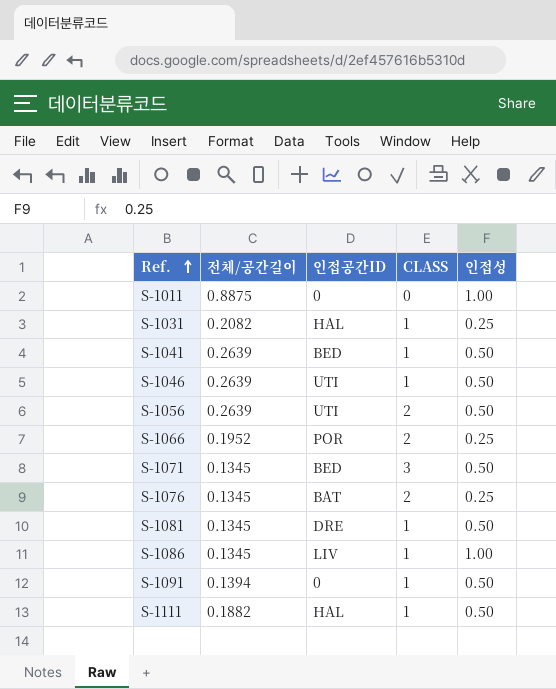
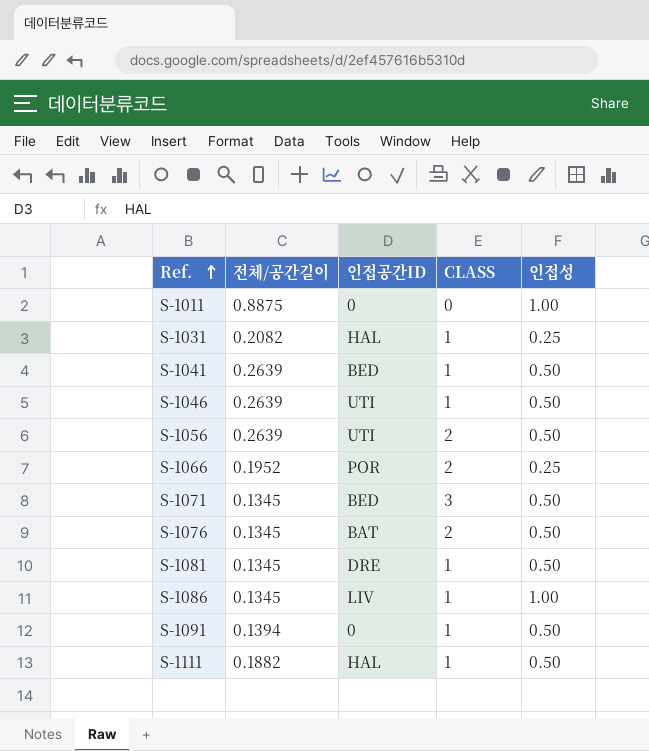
S-1076 | 인접성: 0.25 -> 0.50

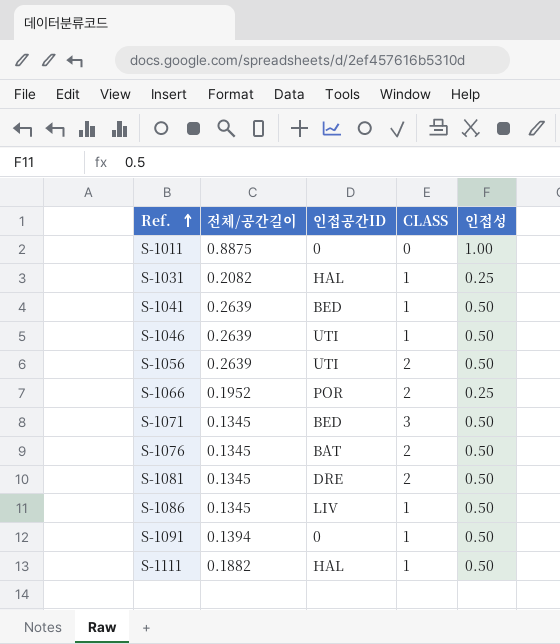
S-1081 | CLASS: 1 -> 2
S-1086 | 인접성: 1.00 -> 0.50

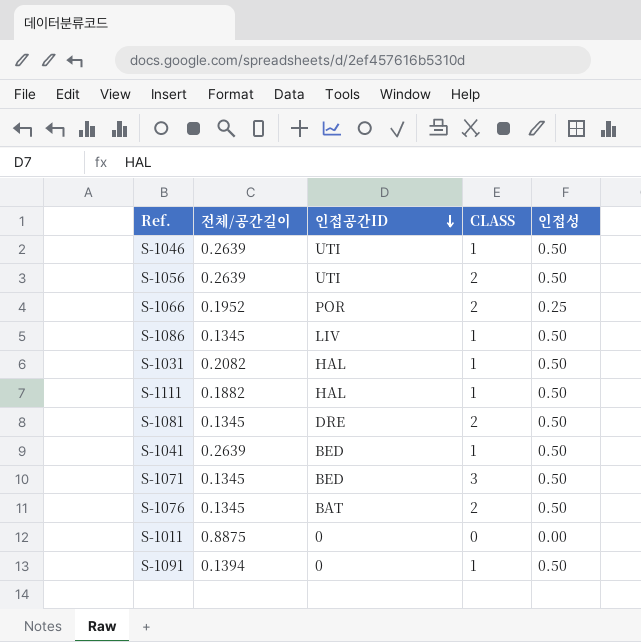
row order: Ref. ascending -> 인접공간ID descending
S-1031 | 인접성: 0.25 -> 0.50
S-1011 | 인접성: 1.00 -> 0.00

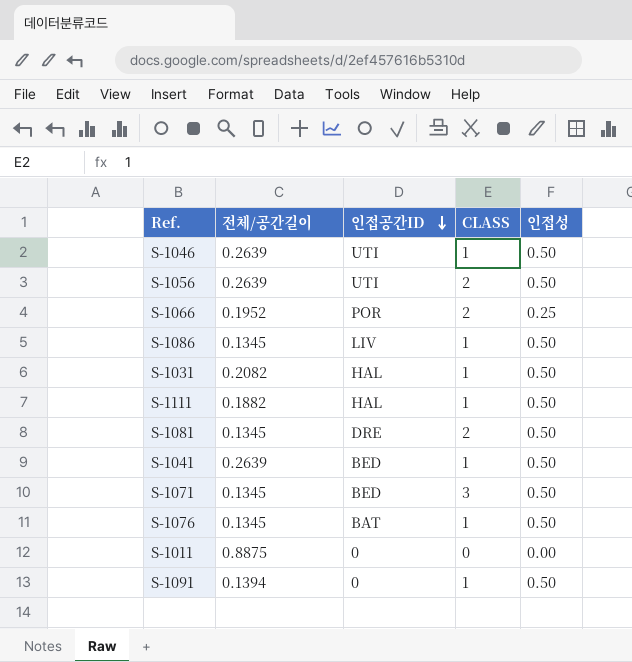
S-1076 | CLASS: 2 -> 1

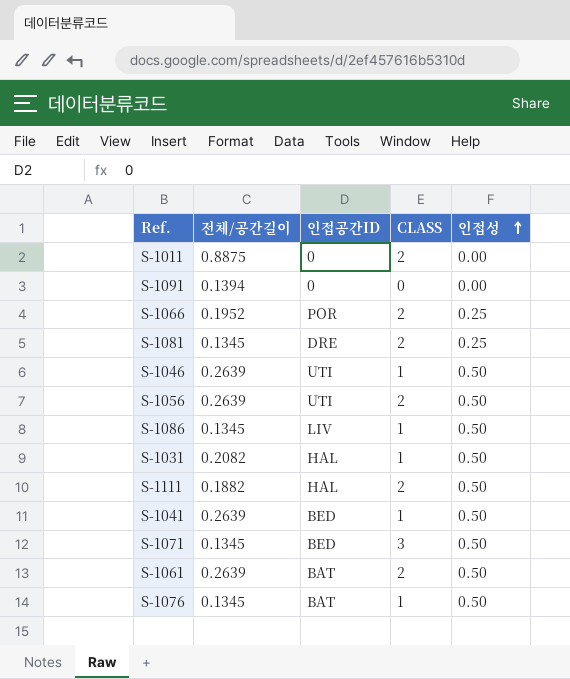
row order: 인접공간ID descending -> 인접성 ascending
S-1011 | CLASS: 0 -> 2
S-1091 | CLASS: 1 -> 0
S-1091 | 인접성: 0.50 -> 0.00
S-1081 | 인접성: 0.50 -> 0.25
S-1111 | CLASS: 1 -> 2
row S-1061: none -> 0.2639 | BAT | 2 | 0.50

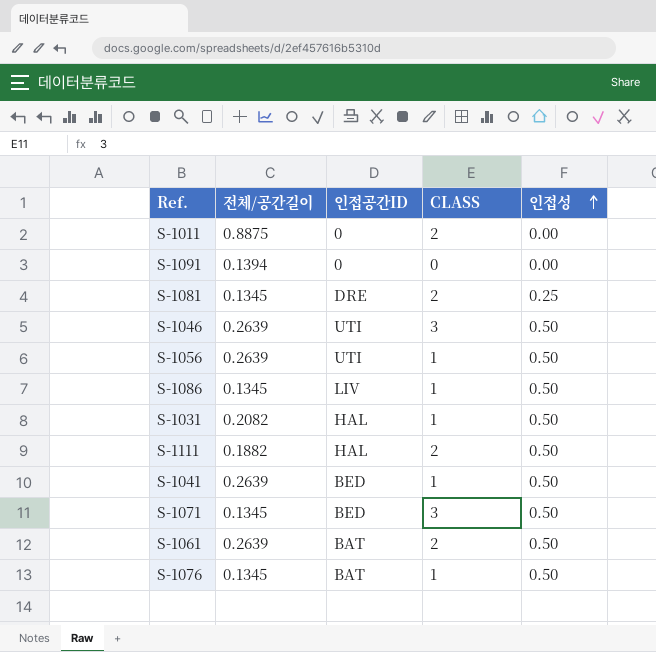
row S-1066: 0.1952 | POR | 2 | 0.25 -> none
S-1046 | CLASS: 1 -> 3
S-1056 | CLASS: 2 -> 1

